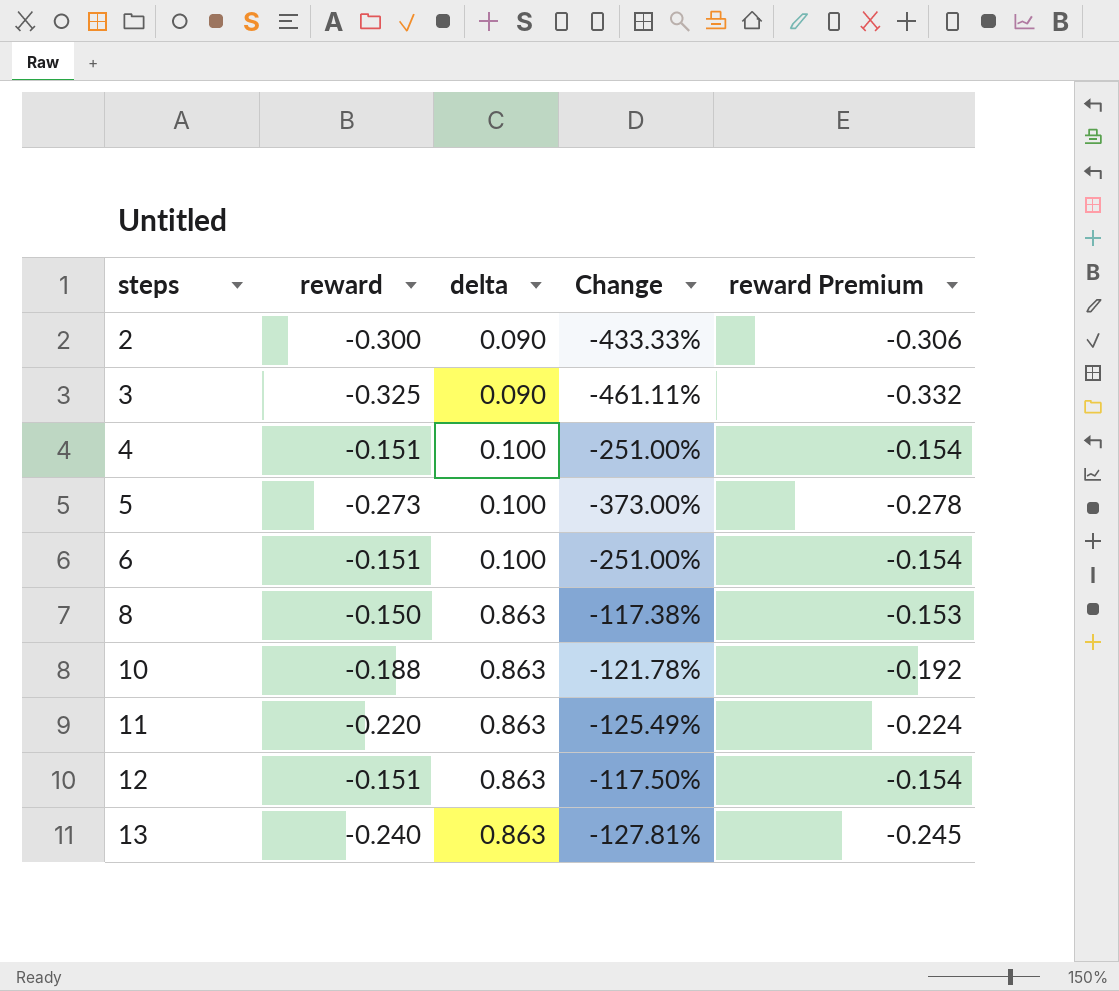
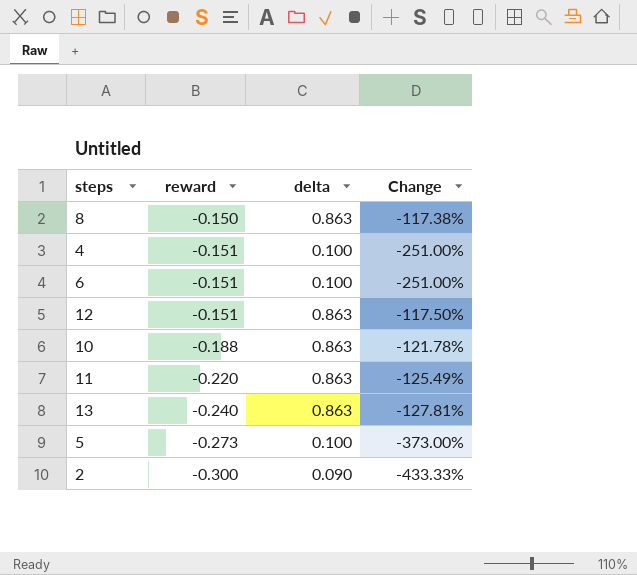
row order: steps ascending -> reward descending
column reward Premium | formula: [reward] * 1.02 -> none
row 3: -0.325 | 0.090 | -461.11% | -0.332 -> none

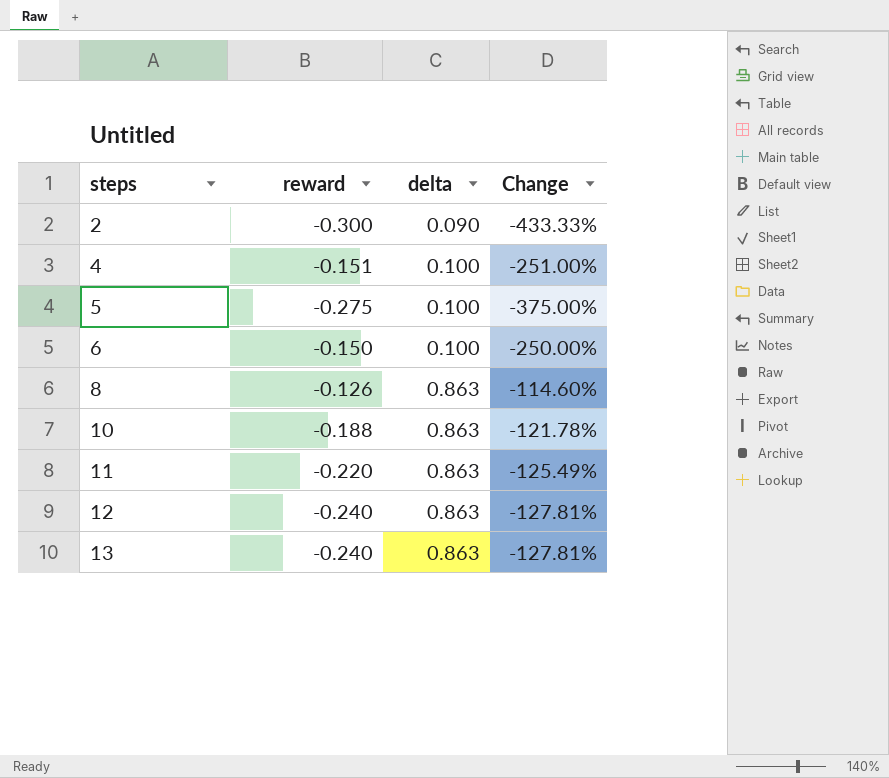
row order: reward descending -> steps ascending
5 | reward: -0.273 -> -0.275
5 | Change: -373.00% -> -375.00%
6 | reward: -0.151 -> -0.150
6 | Change: -251.00% -> -250.00%
8 | reward: -0.150 -> -0.126
8 | Change: -117.38% -> -114.60%
12 | reward: -0.151 -> -0.240
12 | Change: -117.50% -> -127.81%

